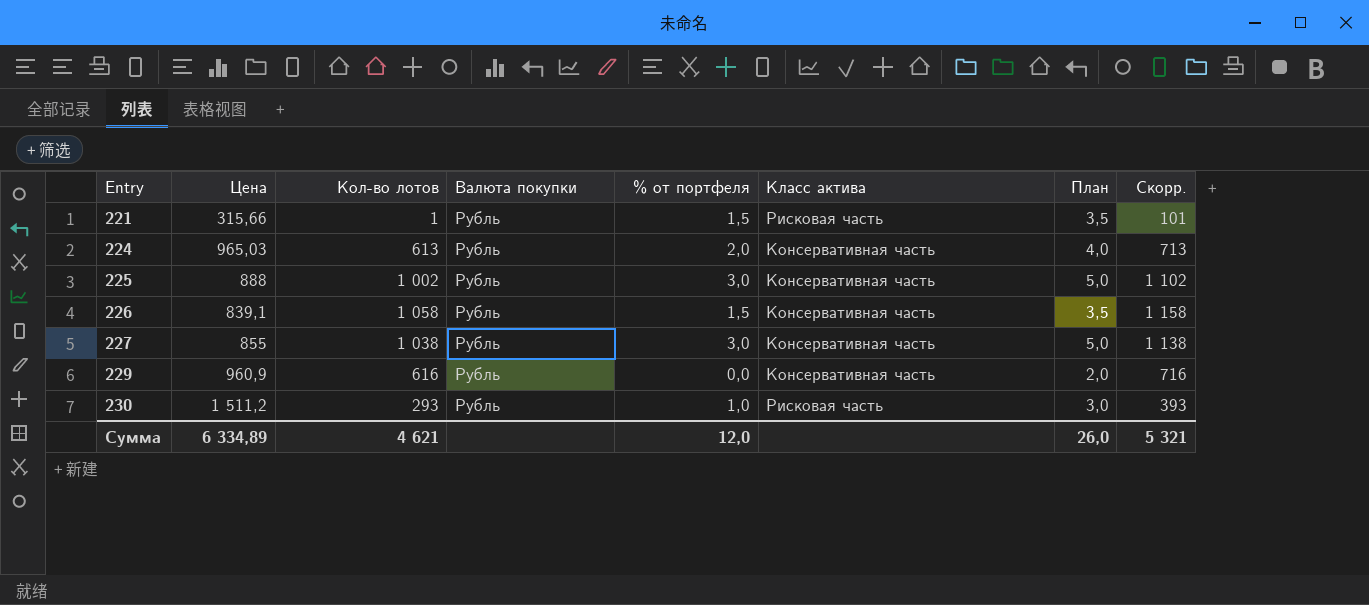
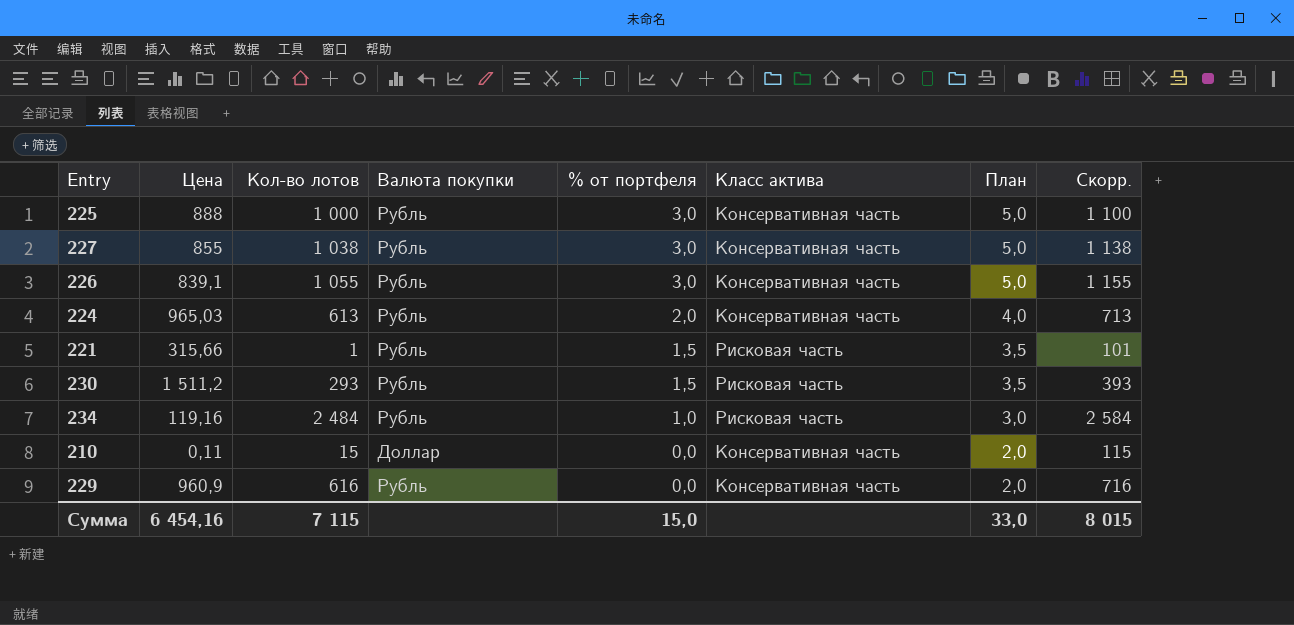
row order: Entry ascending -> % от портфеля descending
225 | Кол-во лотов: 1 002 -> 1 000
225 | Скорр.: 1 102 -> 1 100
226 | Кол-во лотов: 1 058 -> 1 055
226 | % от портфеля: 1,5 -> 3,0
226 | План: 3,5 -> 5,0
226 | Скорр.: 1 158 -> 1 155
230 | % от портфеля: 1,0 -> 1,5
230 | План: 3,0 -> 3,5
row 234: none -> 119,16 | 2 484 | Рубль | 1,0 | Рисковая часть | 3,0 | 2 584
row 210: none -> 0,11 | 15 | Доллар | 0,0 | Консервативная часть | 2,0 | 115
Сумма | Цена: 6 334,89 -> 6 454,16
Сумма | Кол-во лотов: 4 621 -> 7 115
Сумма | % от портфеля: 12,0 -> 15,0
Сумма | План: 26,0 -> 33,0
Сумма | Скорр.: 5 321 -> 8 015

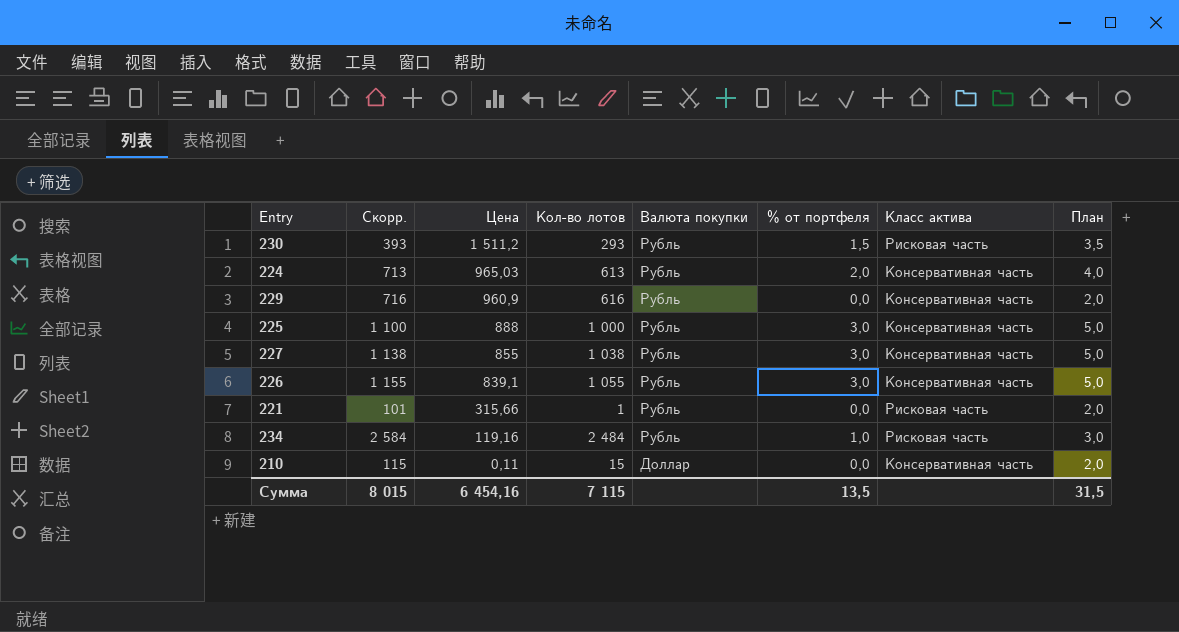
row order: % от портфеля descending -> Цена descending
column Скорр. | position: 8 -> 2
221 | % от портфеля: 1,5 -> 0,0
221 | План: 3,5 -> 2,0
Сумма | % от портфеля: 15,0 -> 13,5
Сумма | План: 33,0 -> 31,5

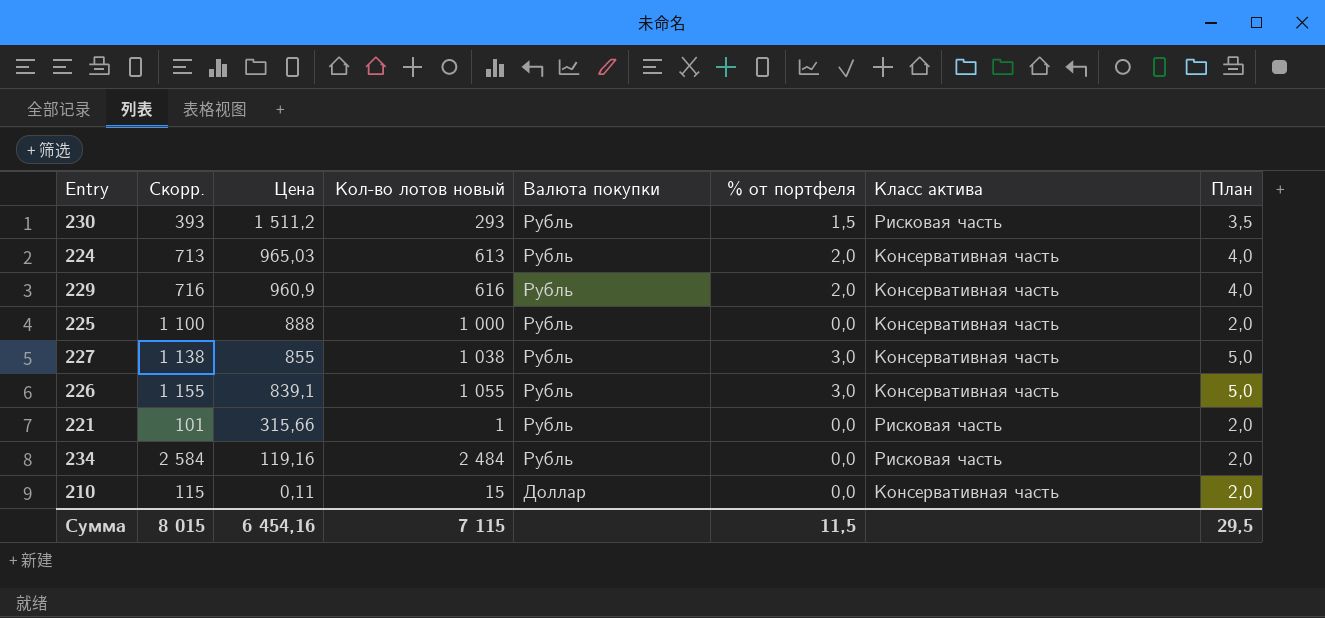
column name: Кол-во лотов -> Кол-во лотов новый
229 | % от портфеля: 0,0 -> 2,0
229 | План: 2,0 -> 4,0
225 | % от портфеля: 3,0 -> 0,0
225 | План: 5,0 -> 2,0
234 | % от портфеля: 1,0 -> 0,0
234 | План: 3,0 -> 2,0
Сумма | % от портфеля: 13,5 -> 11,5
Сумма | План: 31,5 -> 29,5

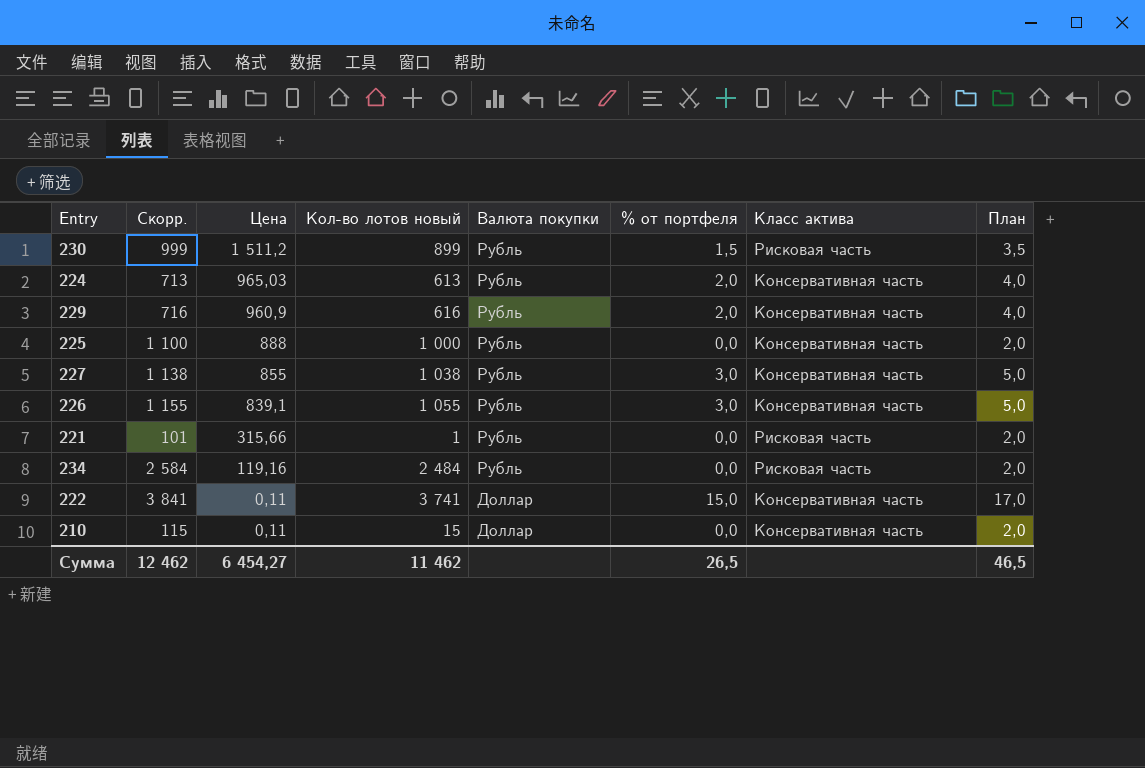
230 | Скорр.: 393 -> 999
230 | Кол-во лотов новый: 293 -> 899
row 222: none -> 3 841 | 0,11 | 3 741 | Доллар | 15,0 | Консервативная часть | 17,0
Сумма | Скорр.: 8 015 -> 12 462
Сумма | Цена: 6 454,16 -> 6 454,27
Сумма | Кол-во лотов новый: 7 115 -> 11 462
Сумма | % от портфеля: 11,5 -> 26,5
Сумма | План: 29,5 -> 46,5

